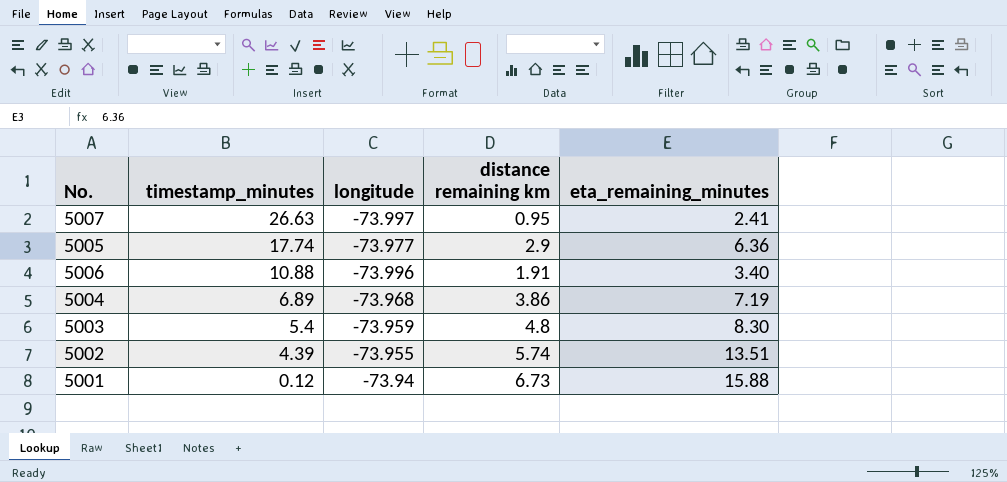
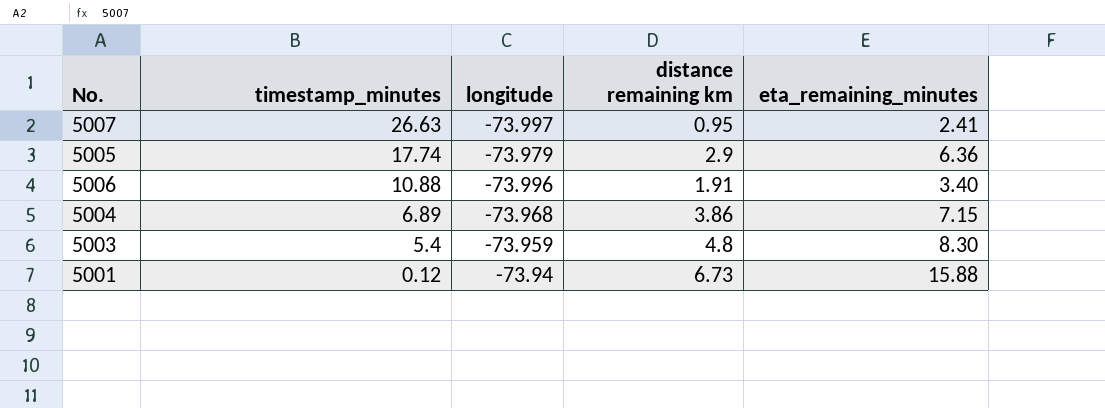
row 5002: 4.39 | -73.955 | 5.74 | 13.51 -> none
5005 | longitude: -73.977 -> -73.979
5004 | eta_remaining_minutes: 7.19 -> 7.15

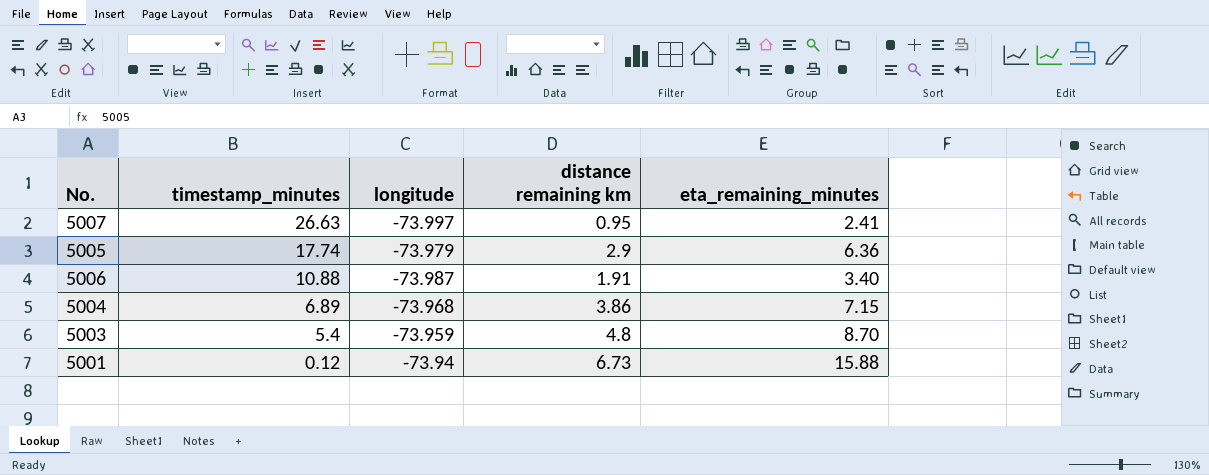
5006 | longitude: -73.996 -> -73.987
5003 | eta_remaining_minutes: 8.30 -> 8.70

